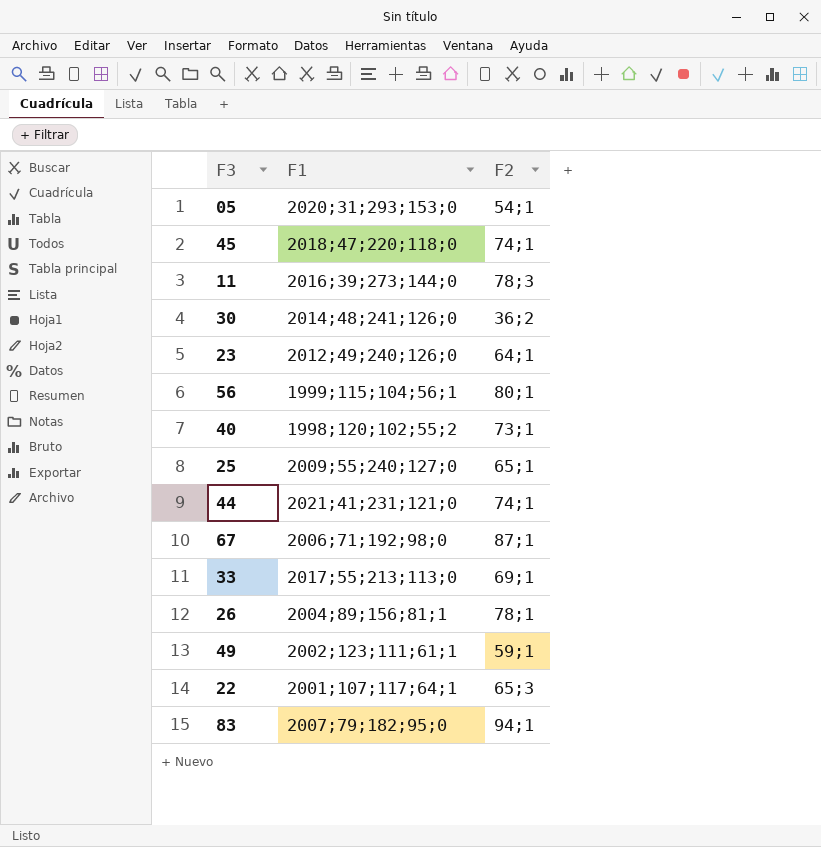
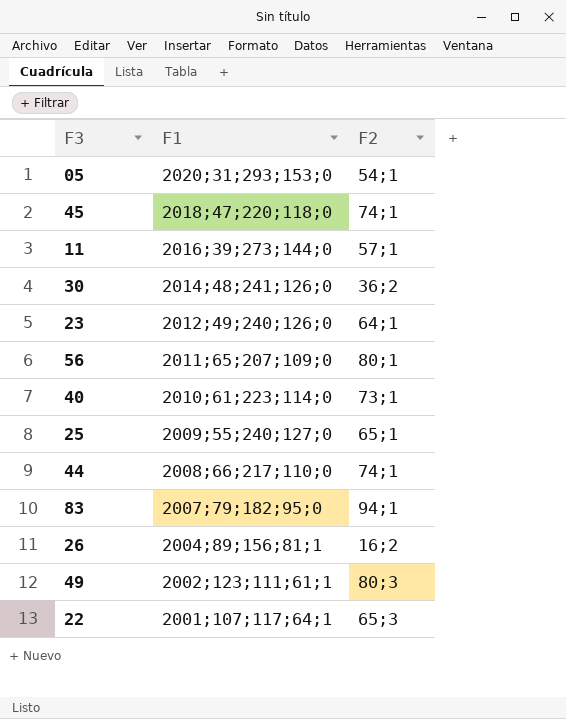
row order: none -> F1 descending
row 67: 2006;71;192;98;0 | 87;1 -> none
row 33: 2017;55;213;113;0 | 69;1 -> none
11 | F2: 78;3 -> 57;1
56 | F1: 1999;115;104;56;1 -> 2011;65;207;109;0
40 | F1: 1998;120;102;55;2 -> 2010;61;223;114;0
44 | F1: 2021;41;231;121;0 -> 2008;66;217;110;0
26 | F2: 78;1 -> 16;2
49 | F2: 59;1 -> 80;3

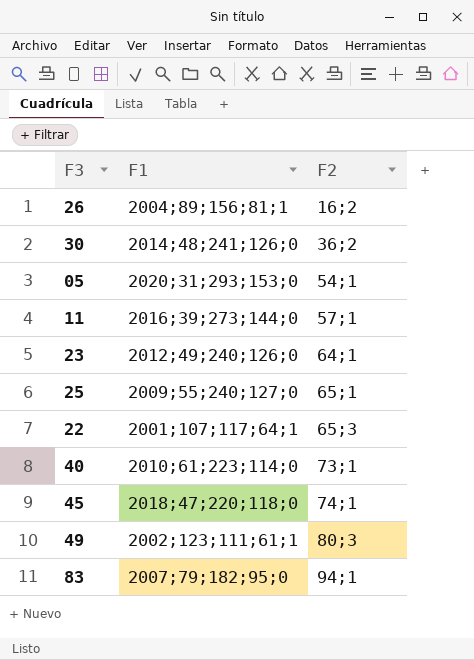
row order: F1 descending -> F2 ascending
row 56: 2011;65;207;109;0 | 80;1 -> none
row 44: 2008;66;217;110;0 | 74;1 -> none

